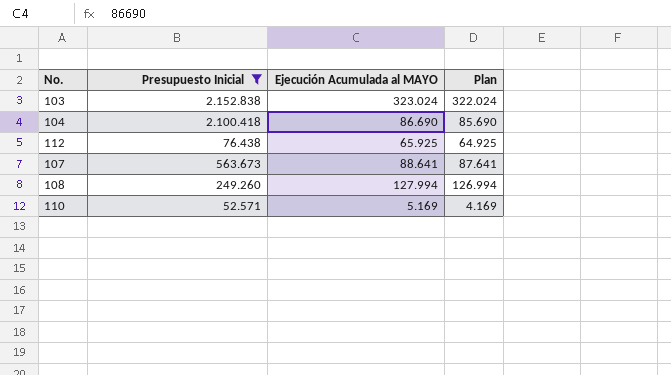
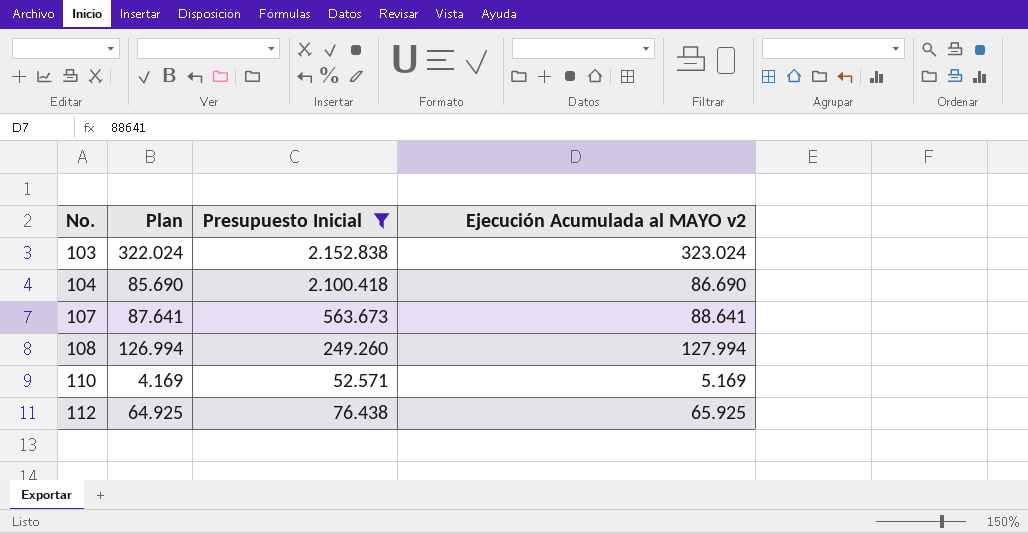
row order: none -> No. ascending
column Plan | position: 4 -> 2
column name: Ejecución Acumulada al MAYO -> Ejecución Acumulada al MAYO v2

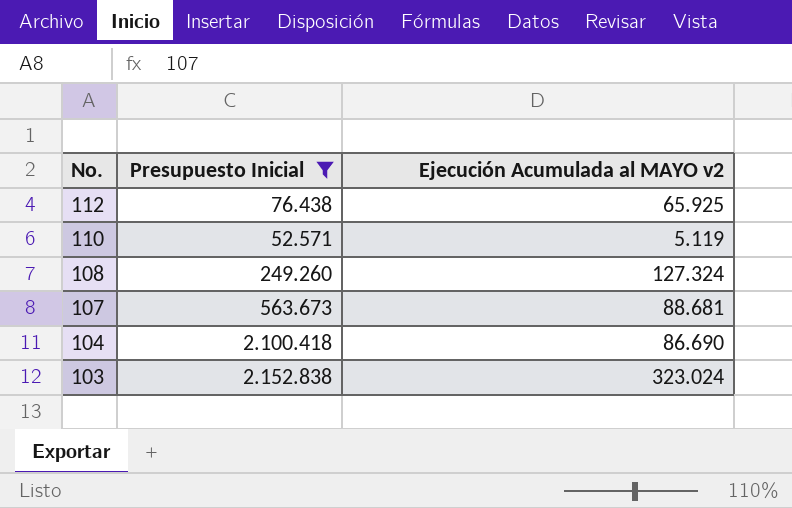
row order: No. ascending -> No. descending
column Plan | formula: [Ejecución Acumulada al MAYO v2] - 1000 -> none
110 | Ejecución Acumulada al MAYO v2: 5.169 -> 5.119
108 | Ejecución Acumulada al MAYO v2: 127.994 -> 127.324
107 | Ejecución Acumulada al MAYO v2: 88.641 -> 88.681

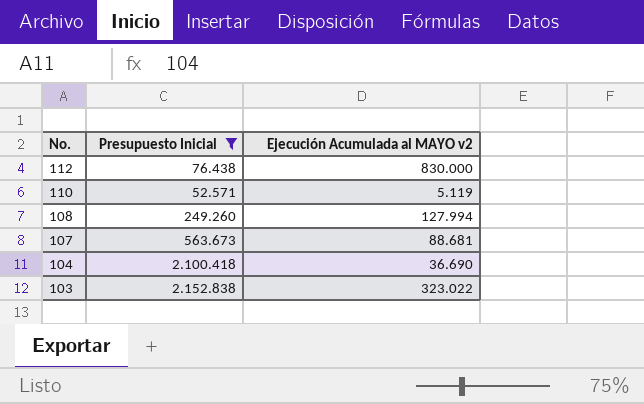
112 | Ejecución Acumulada al MAYO v2: 65.925 -> 830.000
108 | Ejecución Acumulada al MAYO v2: 127.324 -> 127.994
104 | Ejecución Acumulada al MAYO v2: 86.690 -> 36.690
103 | Ejecución Acumulada al MAYO v2: 323.024 -> 323.022

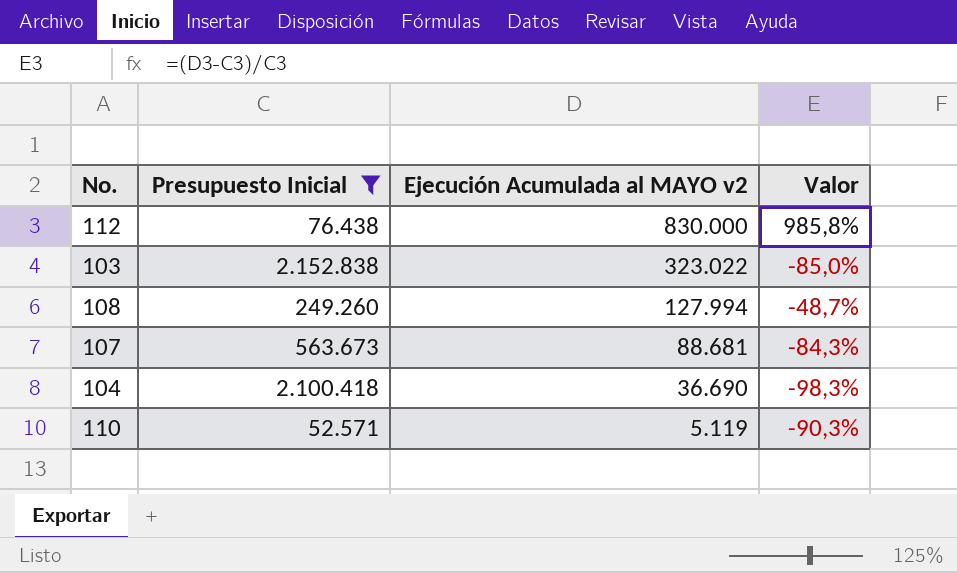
row order: No. descending -> Ejecución Acumulada al MAYO v2 descending
column Valor | formula: none -> ([Ejecución Acumulada al MAYO v2] - [Presupuesto Inicial]) / [Presupuesto Inicial]

